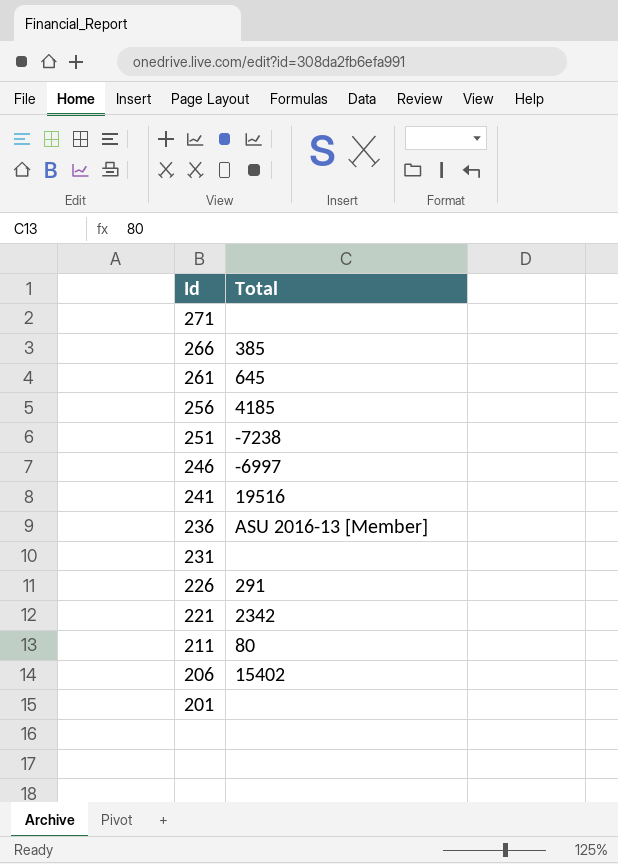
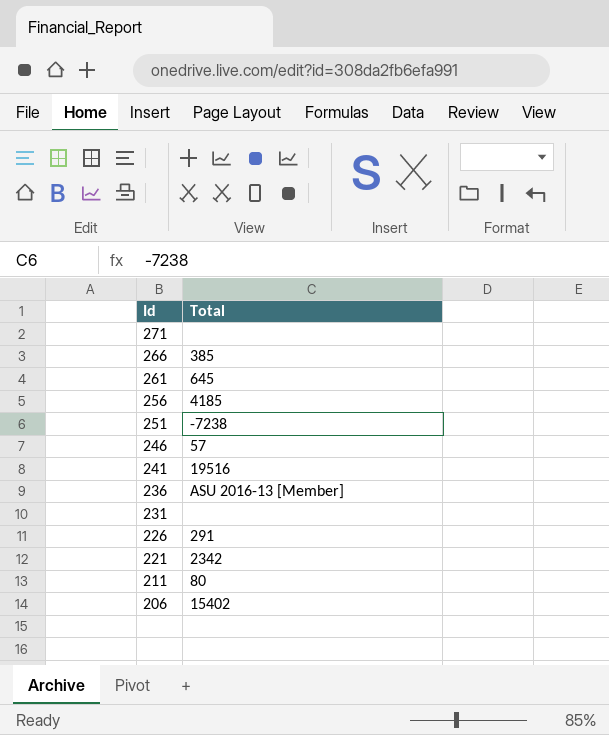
row 201: none -> none
246 | Total: -6997 -> 57

